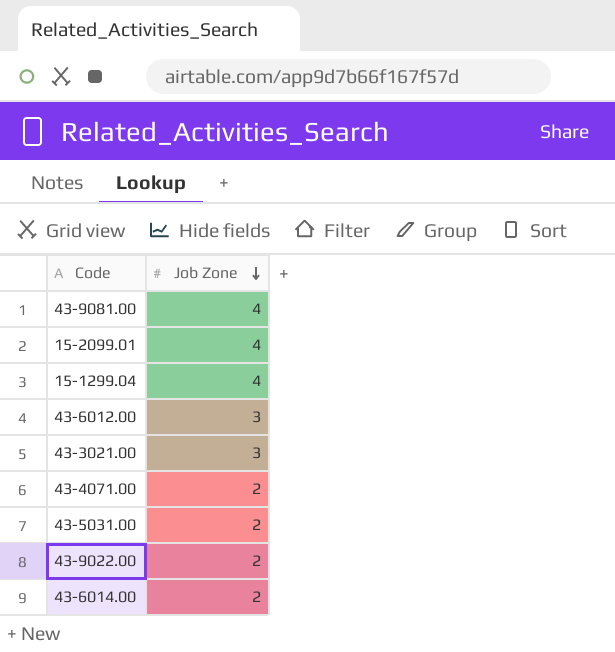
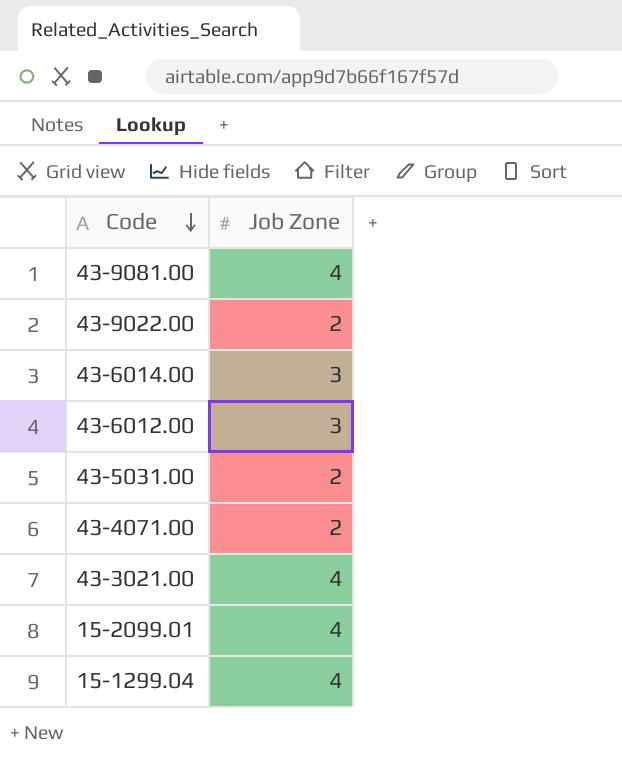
row order: Job Zone descending -> Code descending
43-6014.00 | Job Zone: 2 -> 3
43-3021.00 | Job Zone: 3 -> 4

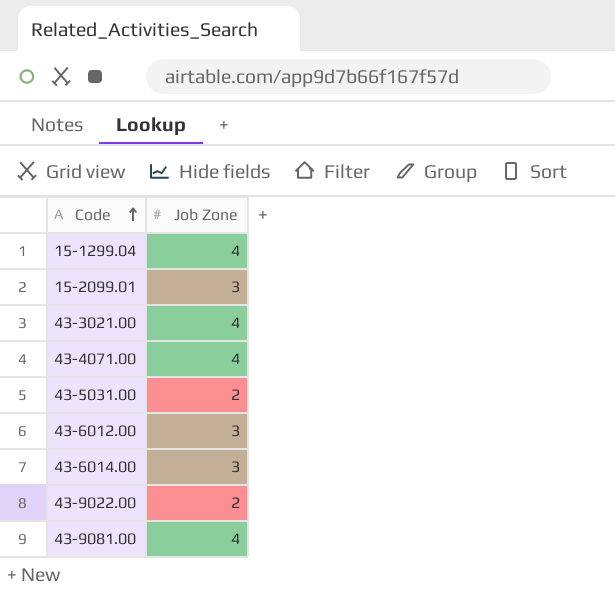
row order: Code descending -> Code ascending
15-2099.01 | Job Zone: 4 -> 3
43-4071.00 | Job Zone: 2 -> 4

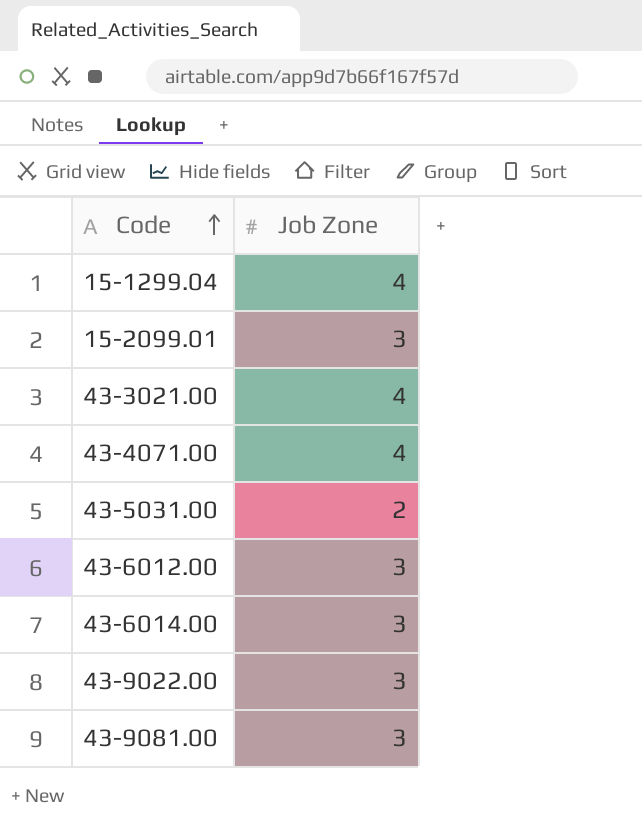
43-9022.00 | Job Zone: 2 -> 3
43-9081.00 | Job Zone: 4 -> 3

